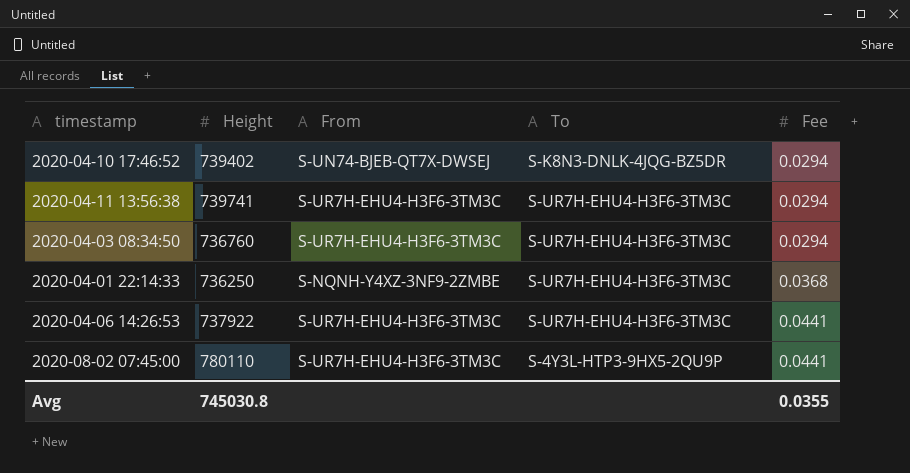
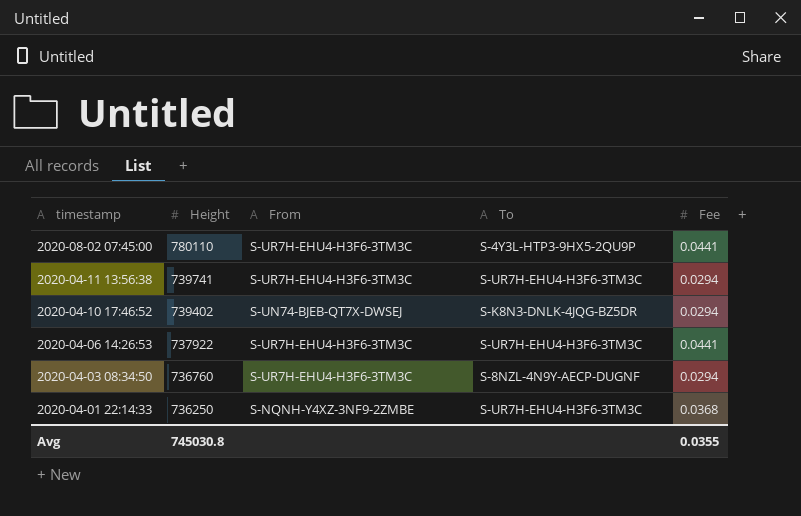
row order: Fee ascending -> timestamp descending
2020-04-03 08:34:50 | To: S-UR7H-EHU4-H3F6-3TM3C -> S-8NZL-4N9Y-AECP-DUGNF

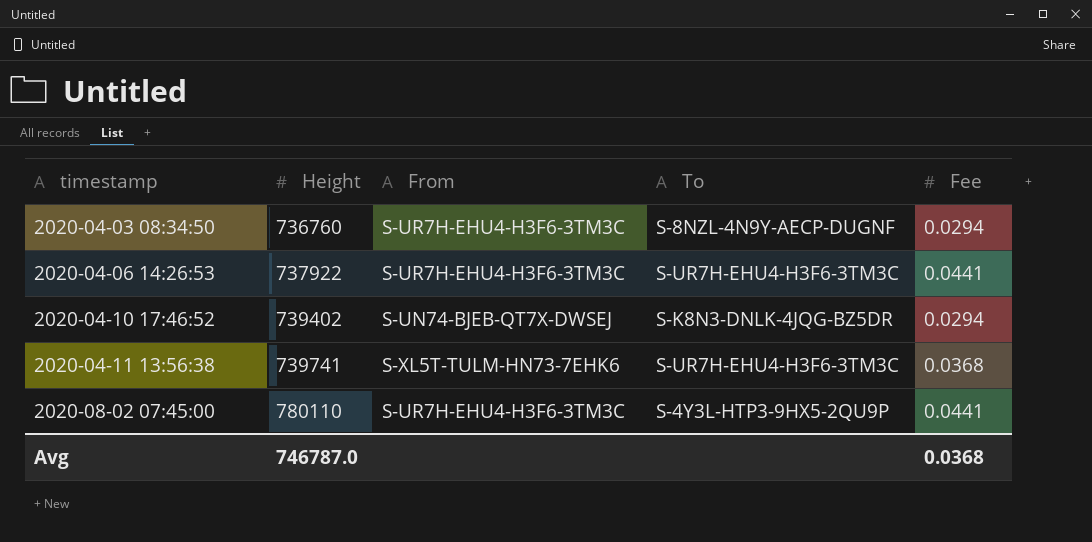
row order: timestamp descending -> timestamp ascending
row 2020-04-01 22:14:33: 736250 | S-NQNH-Y4XZ-3NF9-2ZMBE | S-UR7H-EHU4-H3F6-3TM3C | 0.0368 -> none
2020-04-11 13:56:38 | From: S-UR7H-EHU4-H3F6-3TM3C -> S-XL5T-TULM-HN73-7EHK6
2020-04-11 13:56:38 | Fee: 0.0294 -> 0.0368
Avg | Height: 745030.8 -> 746787.0
Avg | Fee: 0.0355 -> 0.0368

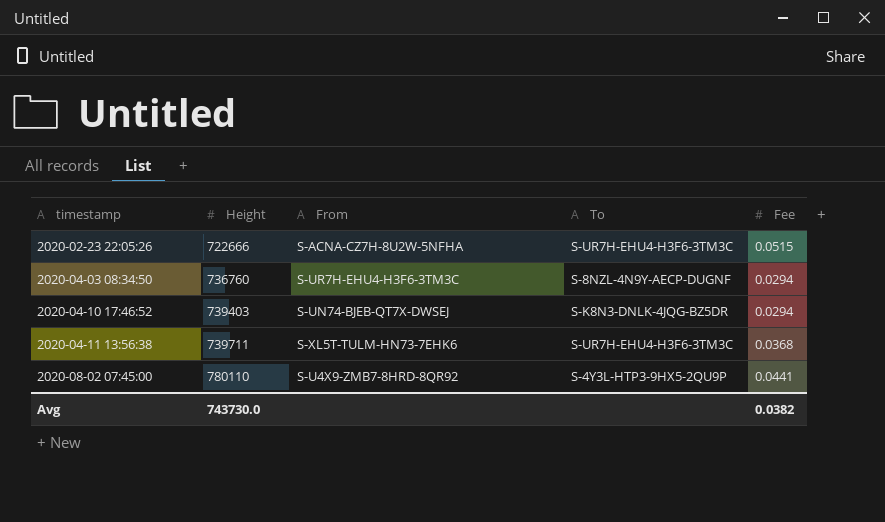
row 2020-04-06 14:26:53: 737922 | S-UR7H-EHU4-H3F6-3TM3C | S-UR7H-EHU4-H3F6-3TM3C | 0.0441 -> none
row 2020-02-23 22:05:26: none -> 722666 | S-ACNA-CZ7H-8U2W-5NFHA | S-UR7H-EHU4-H3F6-3TM3C | 0.0515
2020-04-10 17:46:52 | Height: 739402 -> 739403
2020-04-11 13:56:38 | Height: 739741 -> 739711
2020-08-02 07:45:00 | From: S-UR7H-EHU4-H3F6-3TM3C -> S-U4X9-ZMB7-8HRD-8QR92
Avg | Height: 746787.0 -> 743730.0
Avg | Fee: 0.0368 -> 0.0382

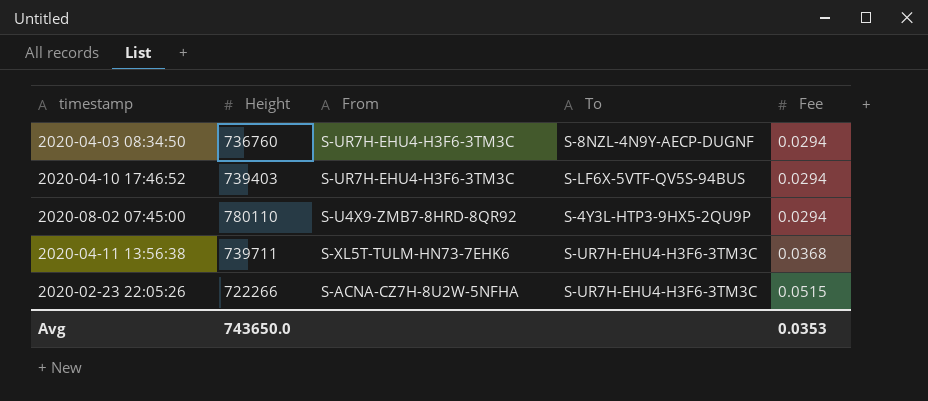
row order: timestamp ascending -> Fee ascending
2020-04-10 17:46:52 | From: S-UN74-BJEB-QT7X-DWSEJ -> S-UR7H-EHU4-H3F6-3TM3C
2020-04-10 17:46:52 | To: S-K8N3-DNLK-4JQG-BZ5DR -> S-LF6X-5VTF-QV5S-94BUS
2020-08-02 07:45:00 | Fee: 0.0441 -> 0.0294
2020-02-23 22:05:26 | Height: 722666 -> 722266
Avg | Height: 743730.0 -> 743650.0
Avg | Fee: 0.0382 -> 0.0353

